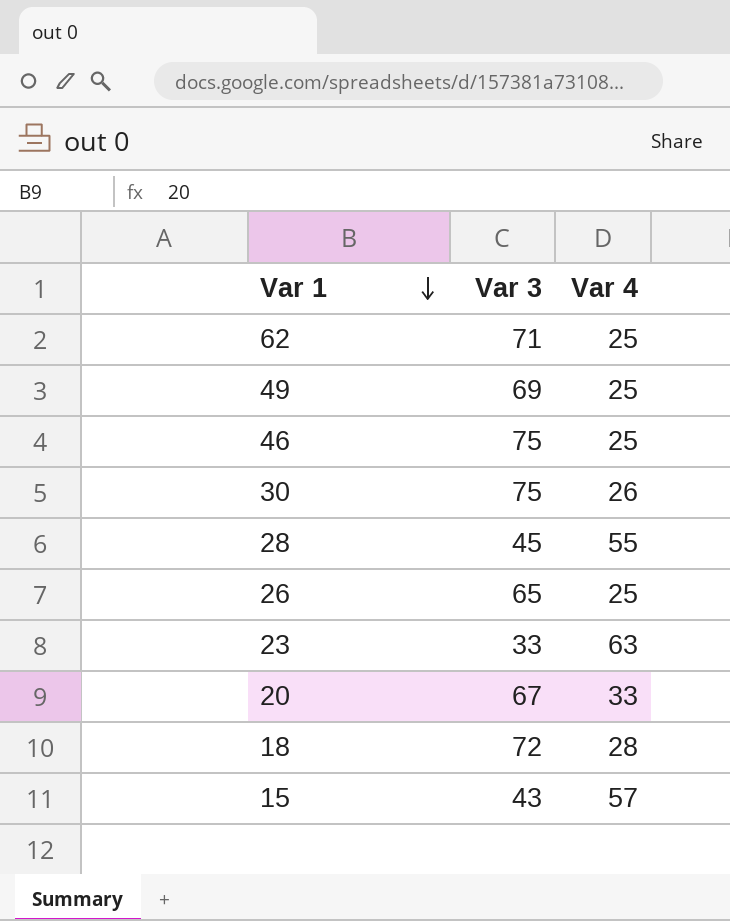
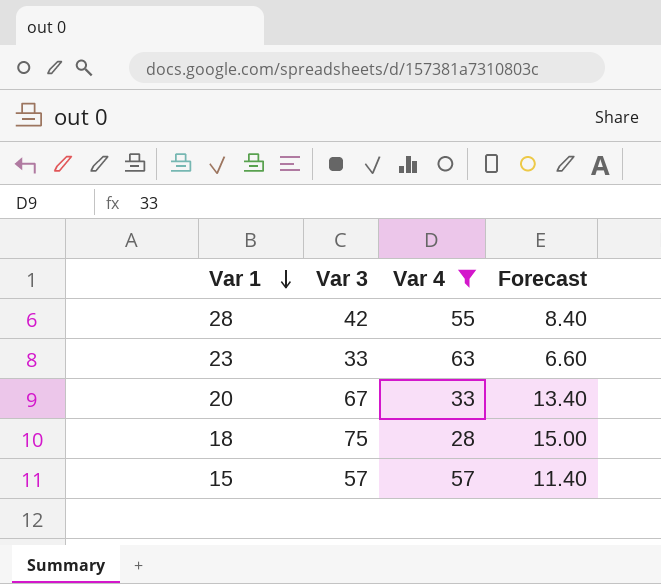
filter: none -> Var 4 >= 28
column Forecast | formula: none -> [Var 3] * 0.2
28 | Var 3: 45 -> 42
18 | Var 3: 72 -> 75
15 | Var 3: 43 -> 57

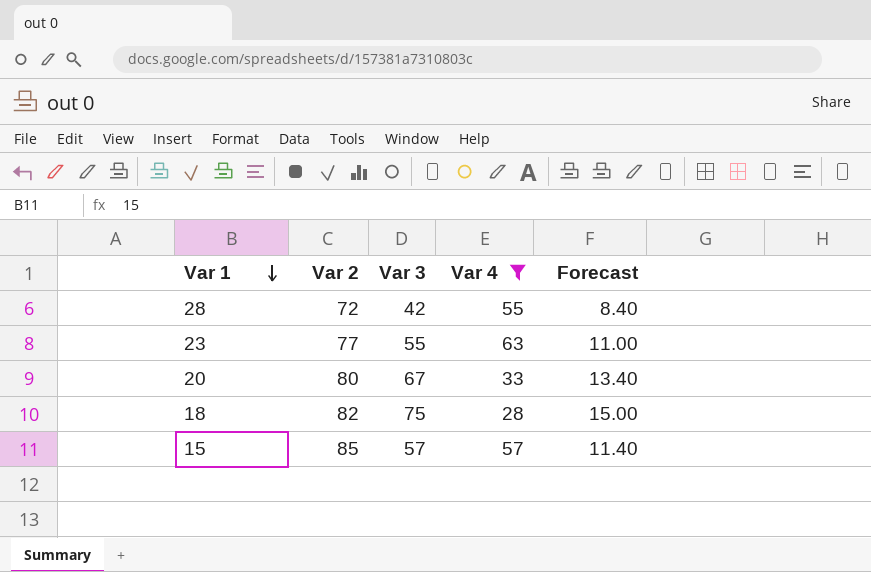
column Var 2 | position: none -> 2
23 | Var 3: 33 -> 55
23 | Forecast: 6.60 -> 11.00

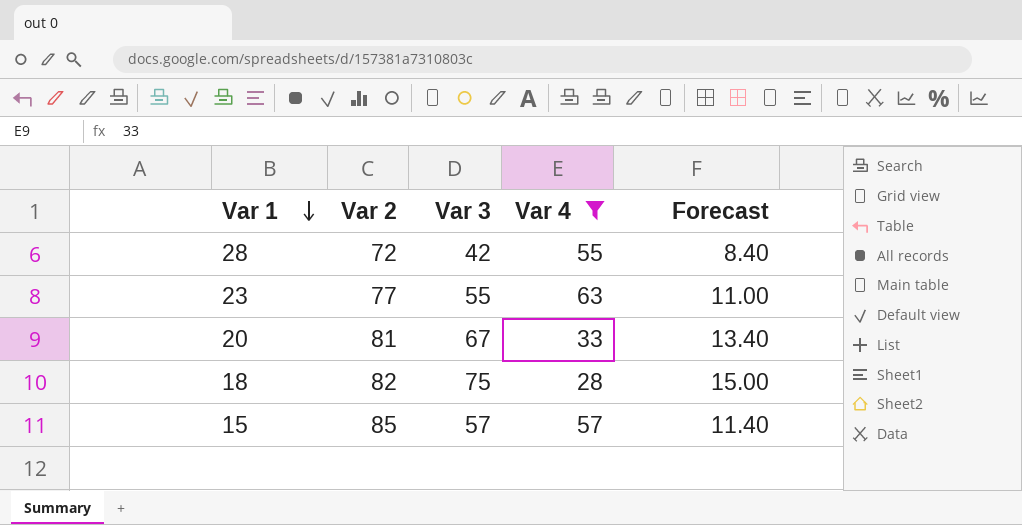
20 | Var 2: 80 -> 81

